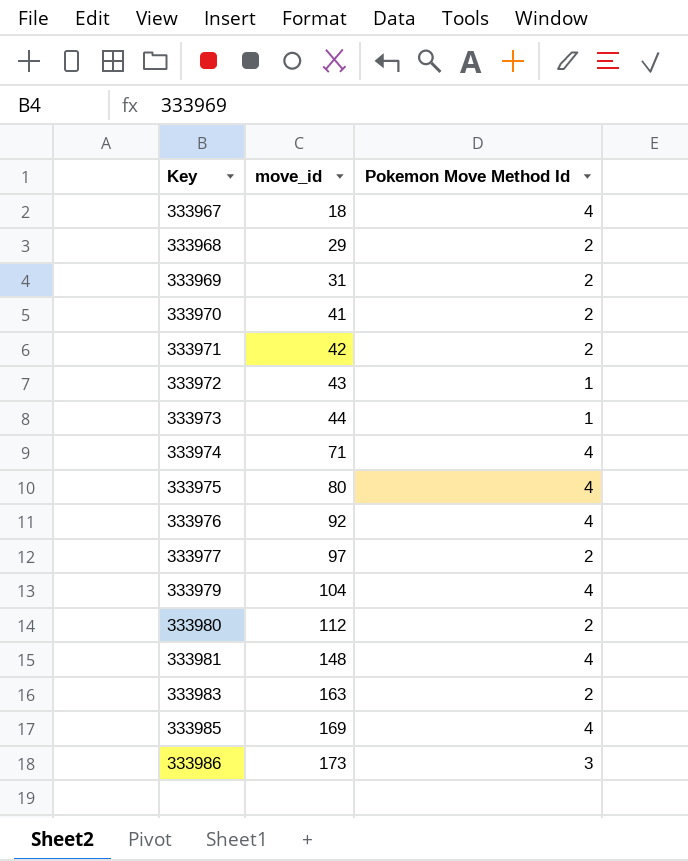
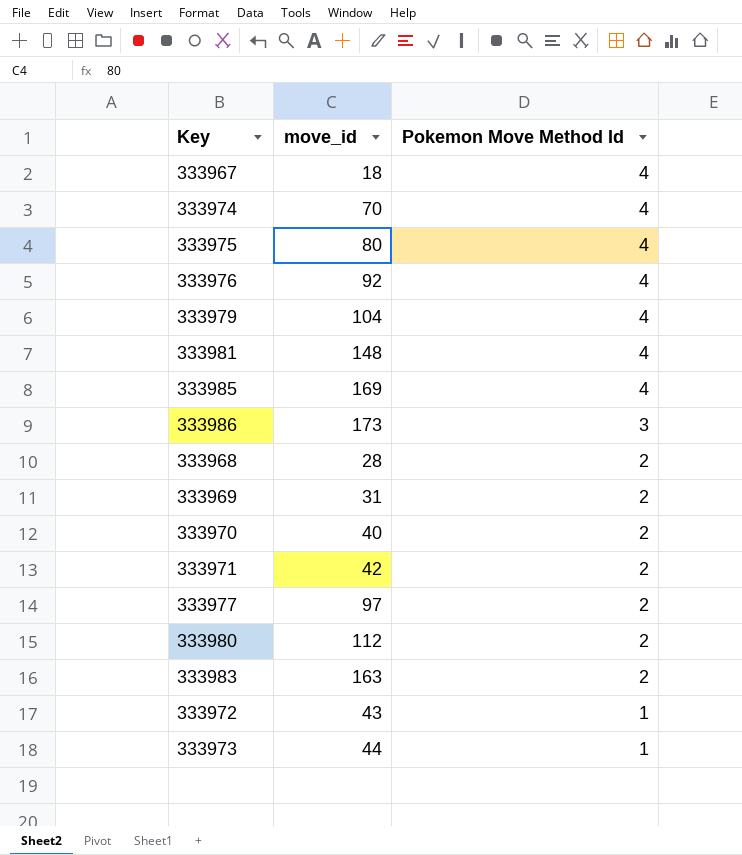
row order: Key ascending -> Pokemon Move Method Id descending
333974 | move_id: 71 -> 70
333968 | move_id: 29 -> 28
333970 | move_id: 41 -> 40

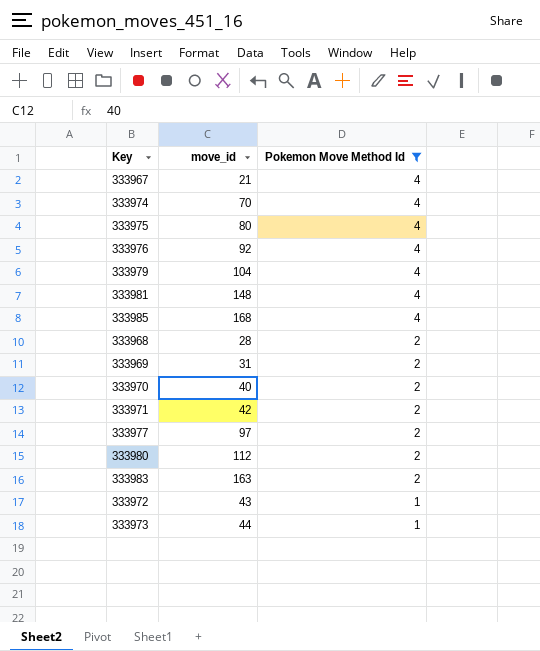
filter: none -> Pokemon Move Method Id != 3
333967 | move_id: 18 -> 21
333985 | move_id: 169 -> 168

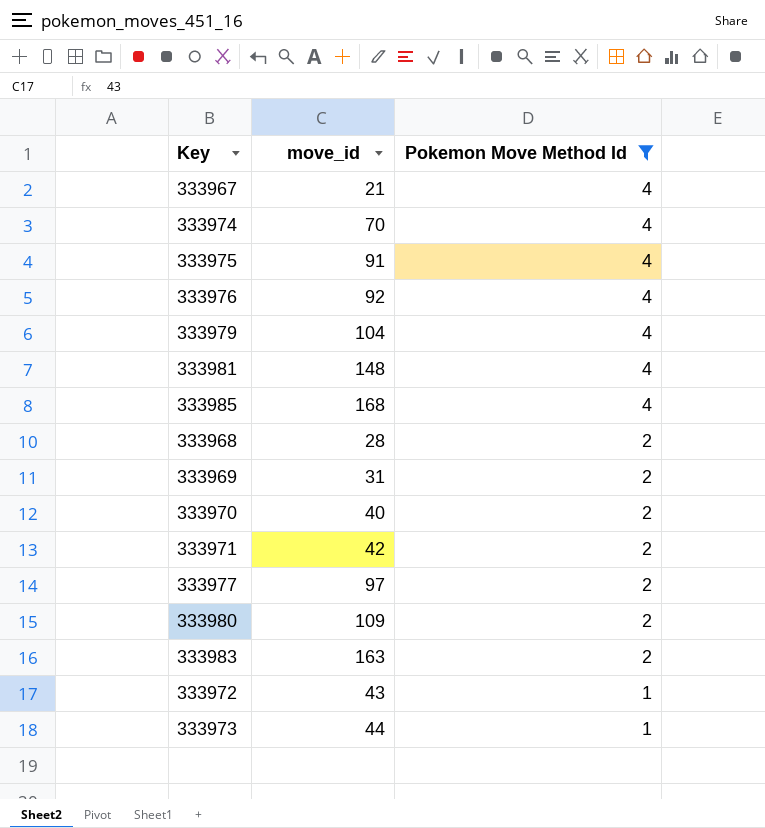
333975 | move_id: 80 -> 91
333980 | move_id: 112 -> 109

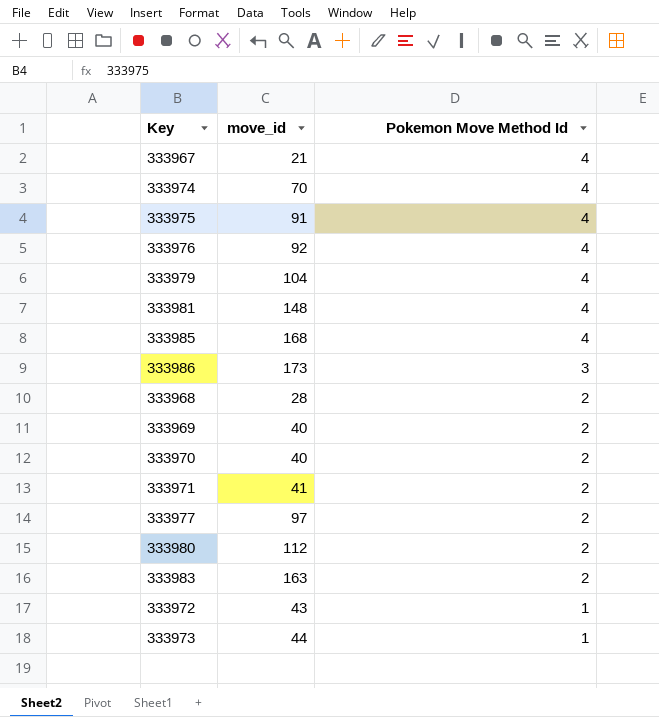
filter: Pokemon Move Method Id != 3 -> none
333969 | move_id: 31 -> 40
333971 | move_id: 42 -> 41
333980 | move_id: 109 -> 112

